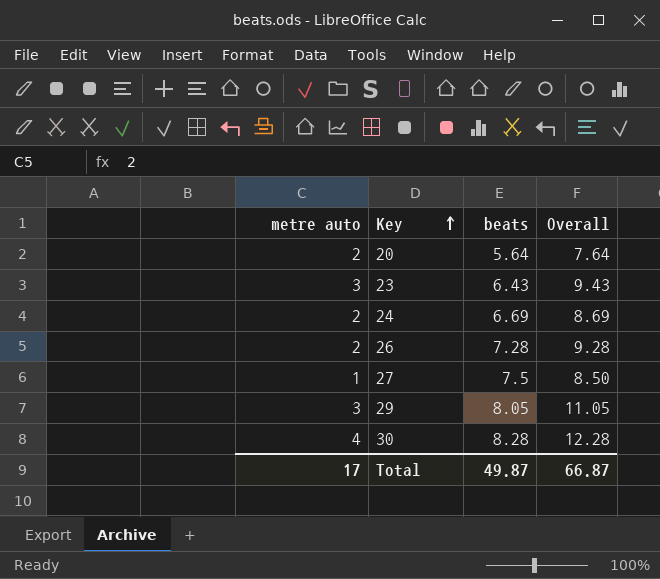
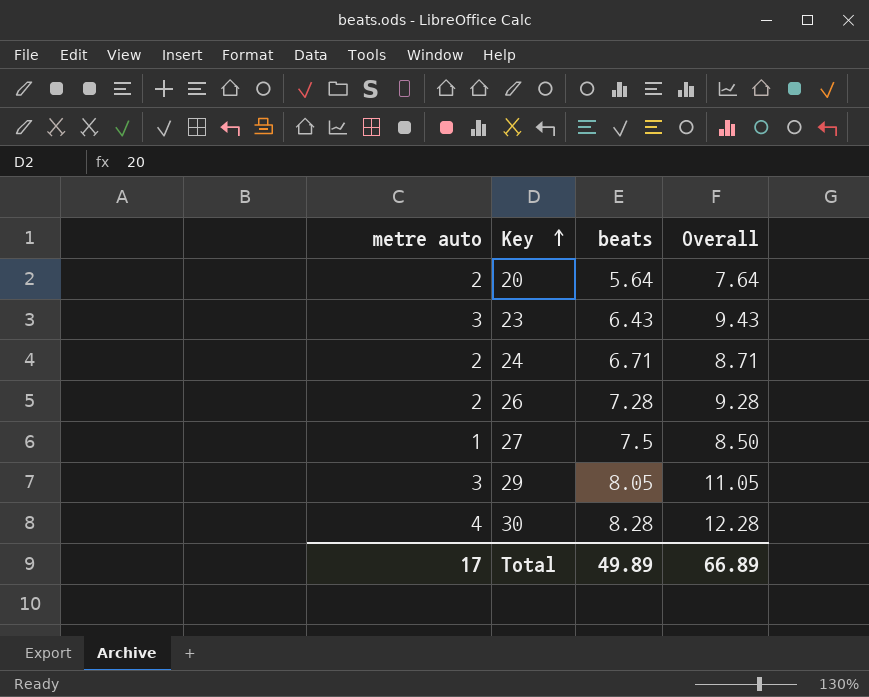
24 | beats: 6.69 -> 6.71
24 | Overall: 8.69 -> 8.71
Total | beats: 49.87 -> 49.89
Total | Overall: 66.87 -> 66.89

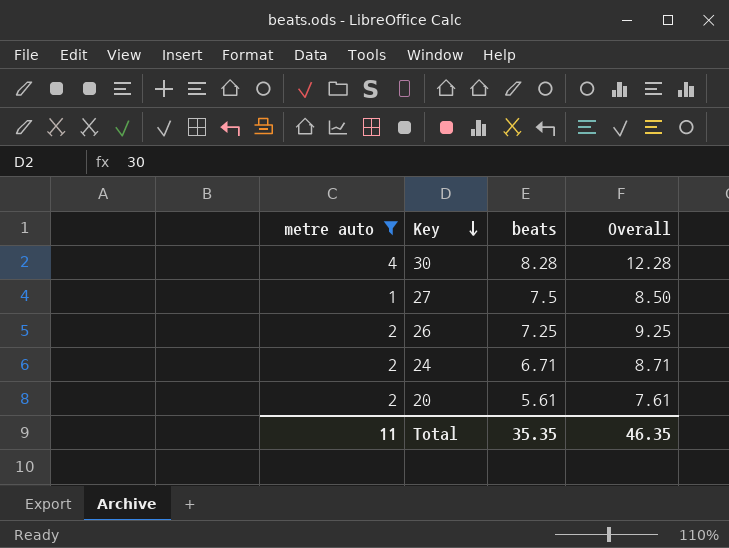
filter: none -> metre auto != 3
row order: Key ascending -> Key descending
26 | beats: 7.28 -> 7.25
26 | Overall: 9.28 -> 9.25
20 | beats: 5.64 -> 5.61
20 | Overall: 7.64 -> 7.61
Total | metre auto: 17 -> 11
Total | beats: 49.89 -> 35.35
Total | Overall: 66.89 -> 46.35

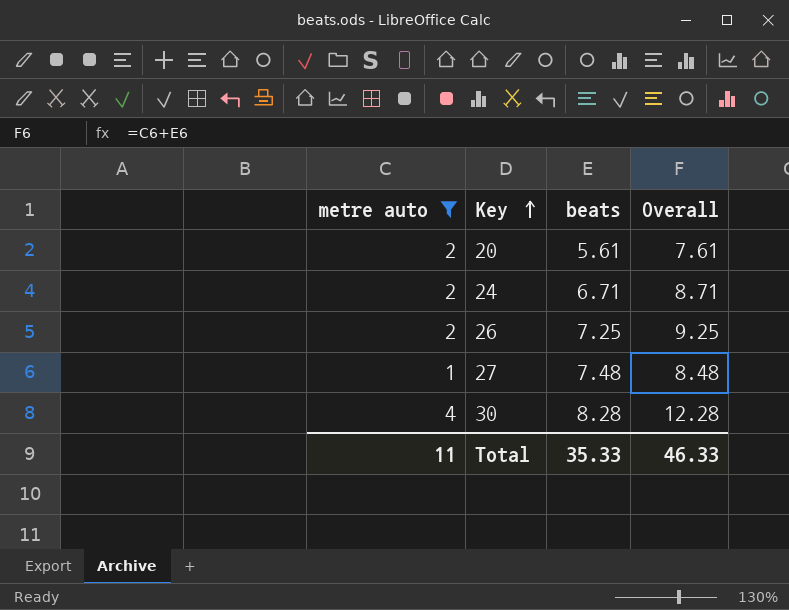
row order: Key descending -> Key ascending
27 | beats: 7.5 -> 7.48
27 | Overall: 8.50 -> 8.48
Total | beats: 35.35 -> 35.33
Total | Overall: 46.35 -> 46.33

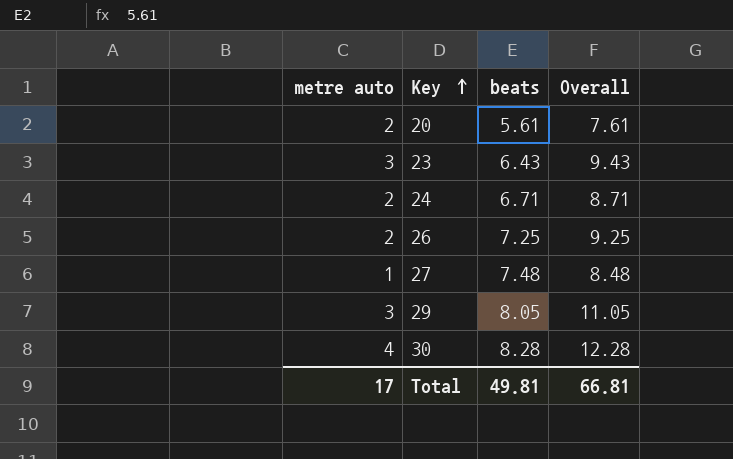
filter: metre auto != 3 -> none
Total | metre auto: 11 -> 17
Total | beats: 35.33 -> 49.81
Total | Overall: 46.33 -> 66.81

